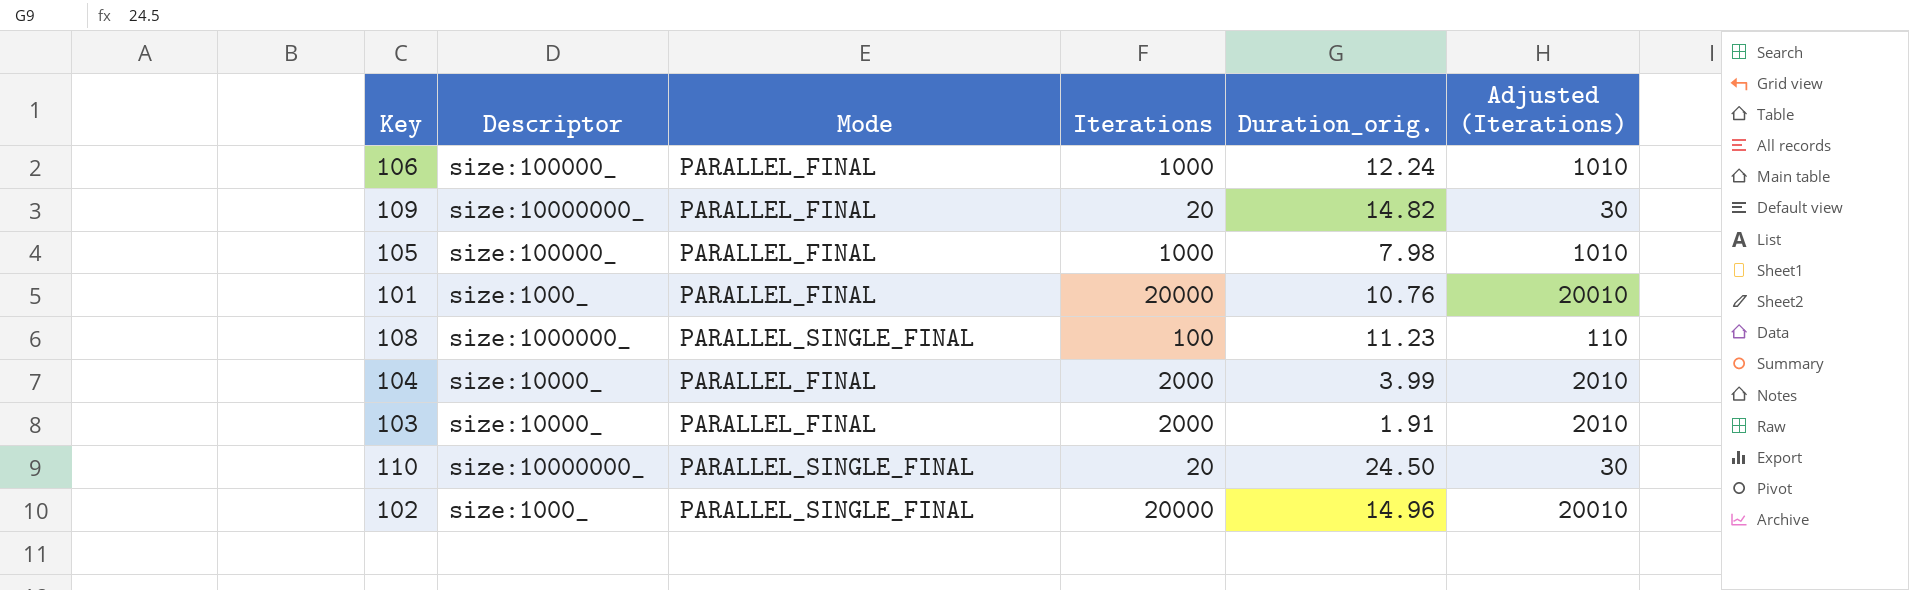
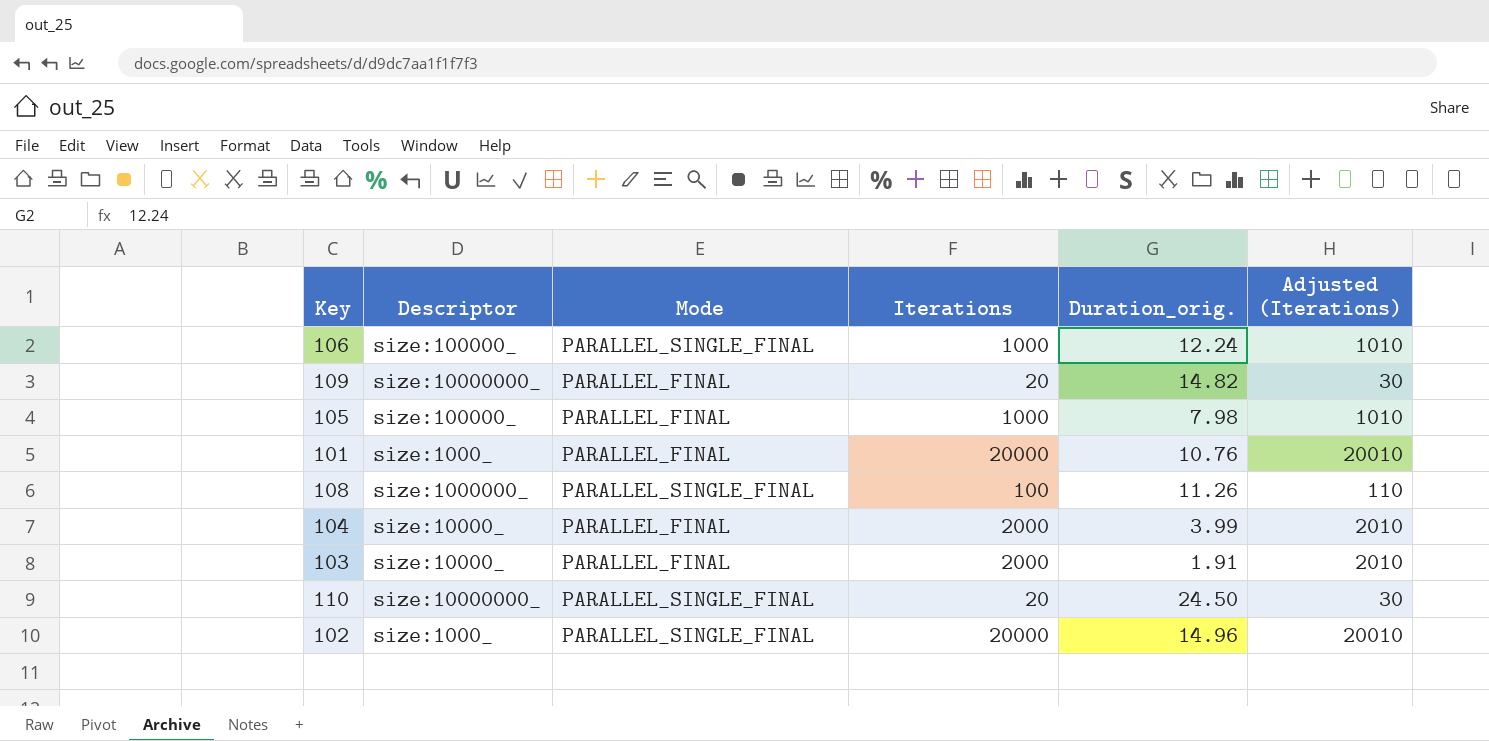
106 | Mode: PARALLEL_FINAL -> PARALLEL_SINGLE_FINAL
108 | Duration_orig.: 11.23 -> 11.26

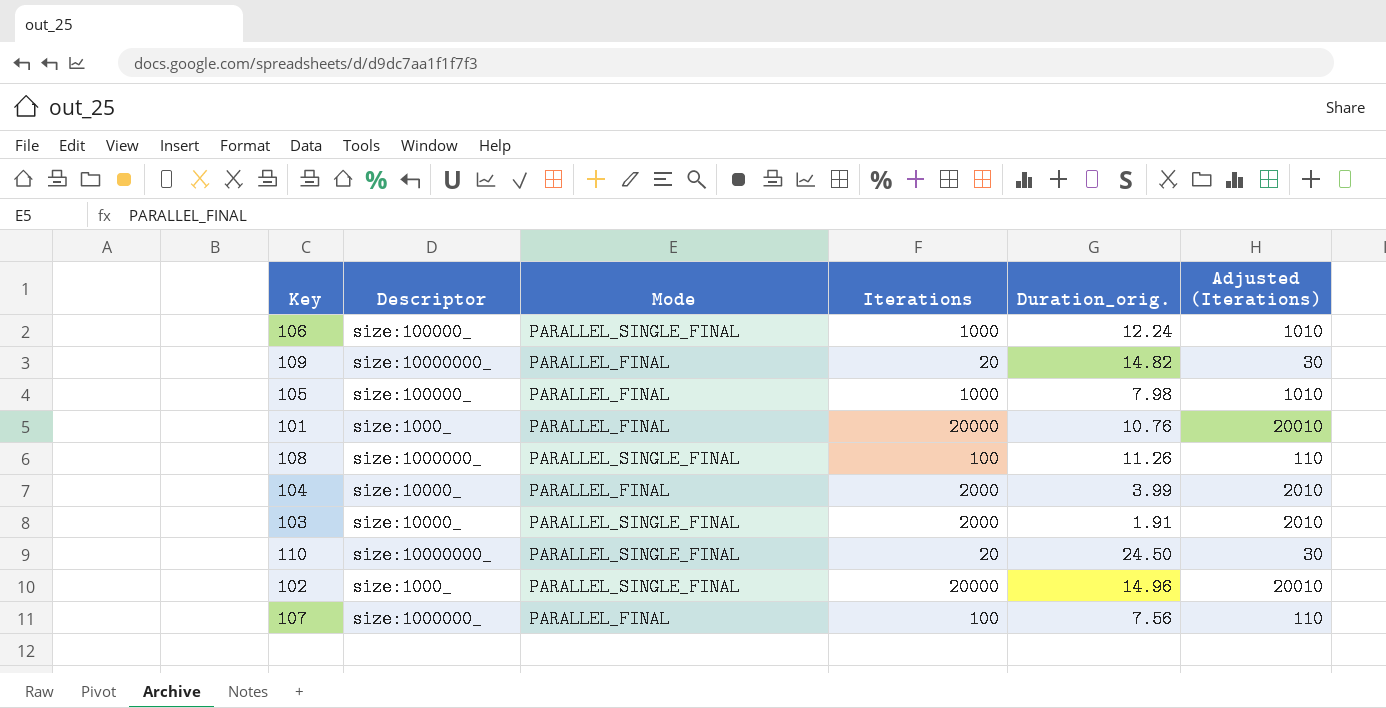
103 | Mode: PARALLEL_FINAL -> PARALLEL_SINGLE_FINAL
row 107: none -> size:1000000_ | PARALLEL_FINAL | 100 | 7.56 | 110

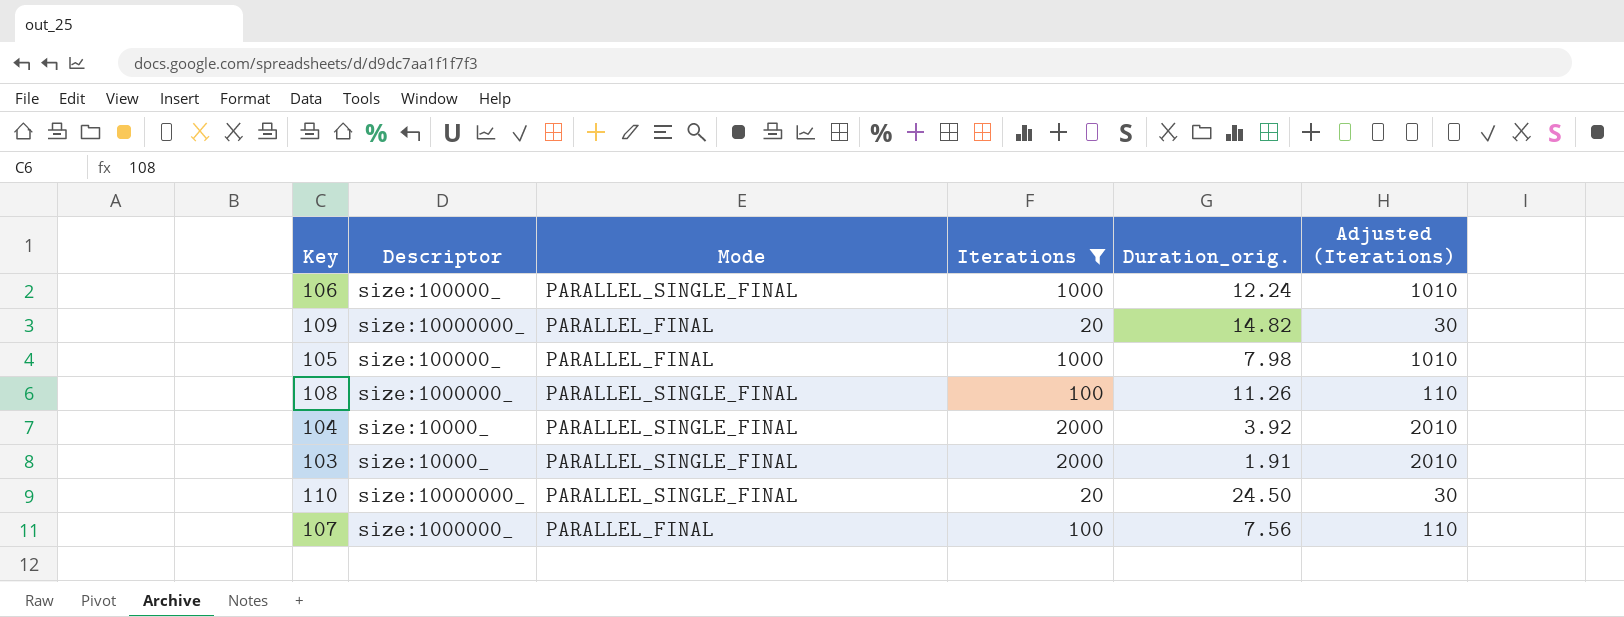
filter: none -> Iterations != 20000
104 | Mode: PARALLEL_FINAL -> PARALLEL_SINGLE_FINAL
104 | Duration_orig.: 3.99 -> 3.92

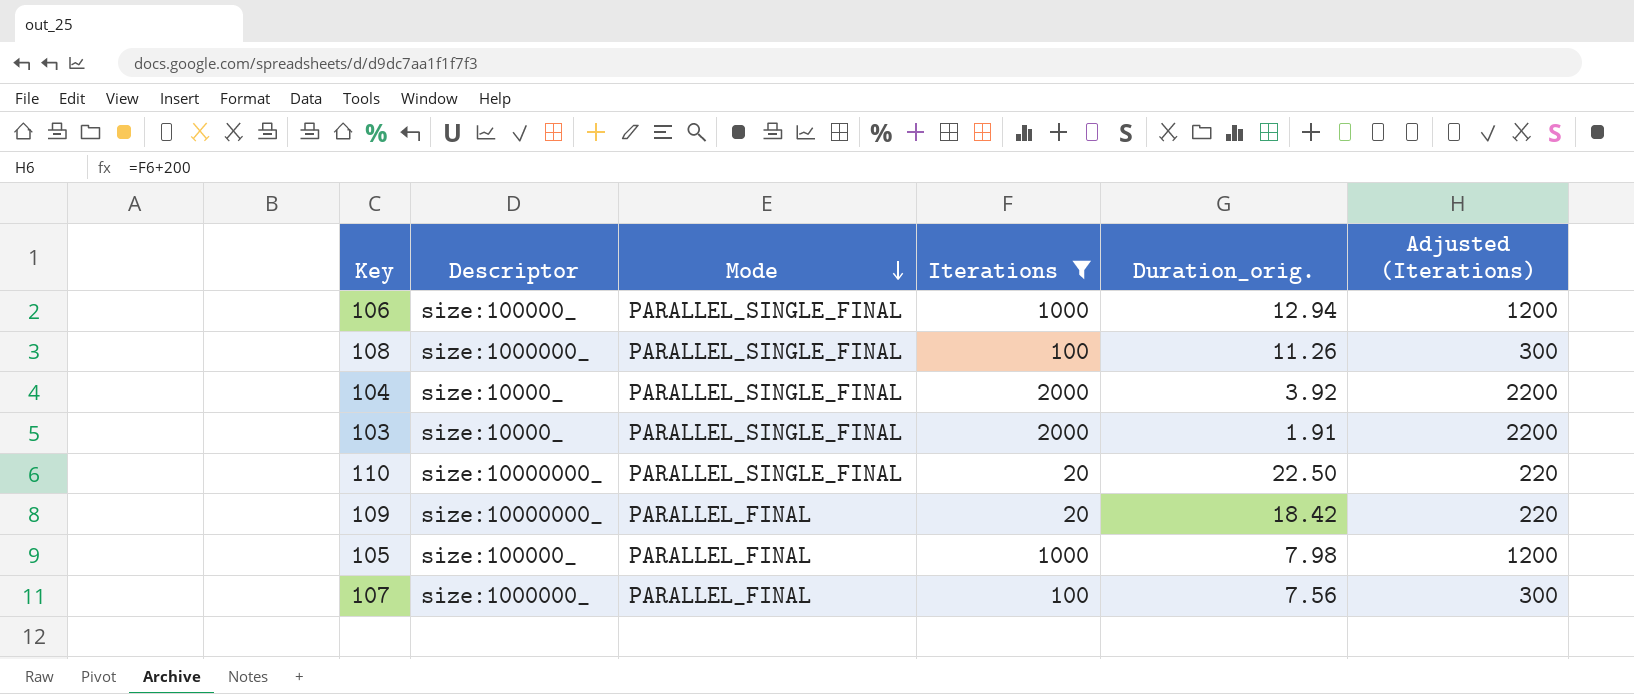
row order: none -> Mode descending
column Adjusted (Iterations) | formula: [Iterations] + 10 -> [Iterations] + 200
106 | Duration_orig.: 12.24 -> 12.94
110 | Duration_orig.: 24.50 -> 22.50
109 | Duration_orig.: 14.82 -> 18.42

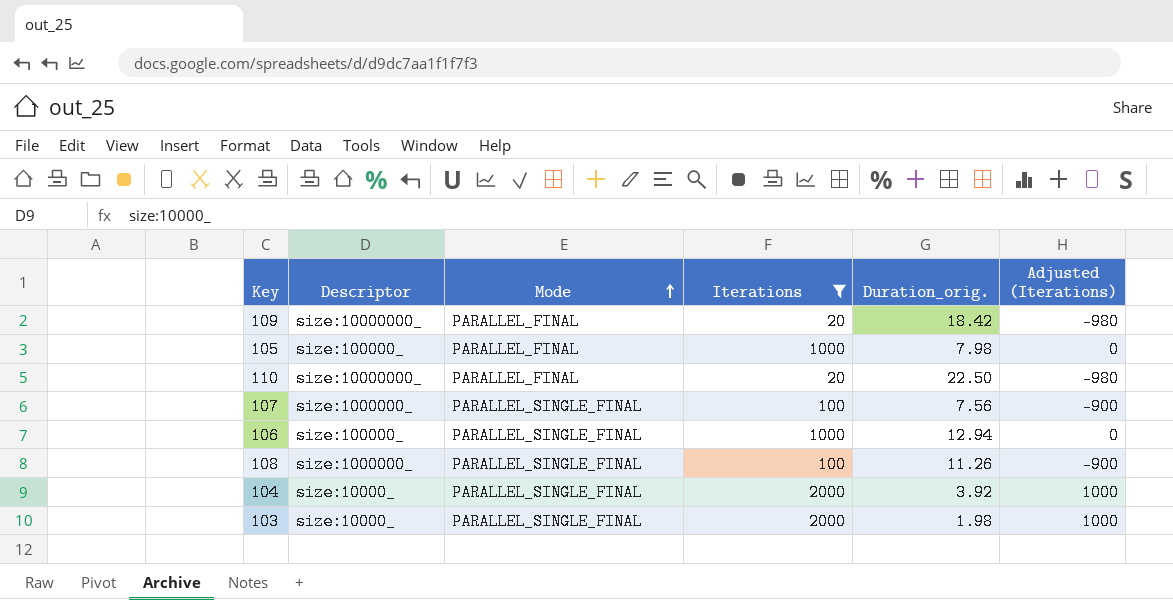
row order: Mode descending -> Mode ascending
column Adjusted (Iterations) | formula: [Iterations] + 200 -> [Iterations] - 1000
110 | Mode: PARALLEL_SINGLE_FINAL -> PARALLEL_FINAL
107 | Mode: PARALLEL_FINAL -> PARALLEL_SINGLE_FINAL
103 | Duration_orig.: 1.91 -> 1.98

